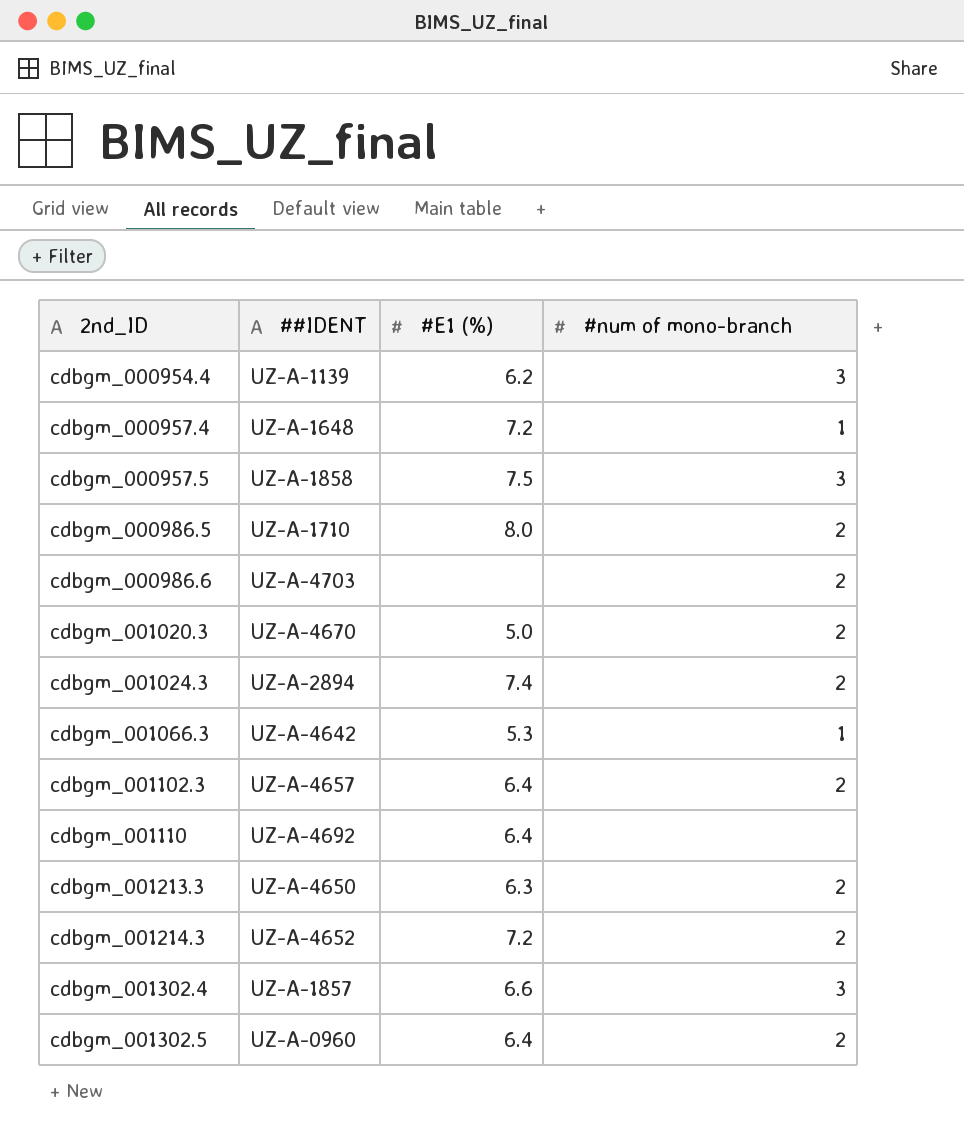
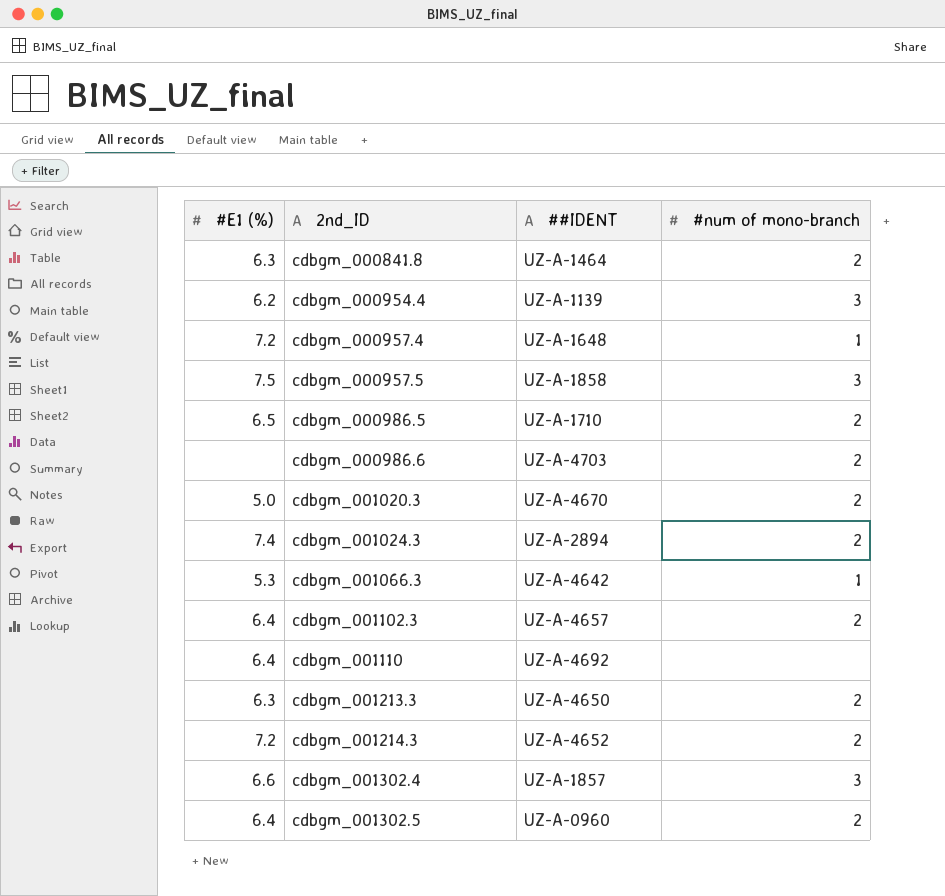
column #E1 (%) | position: 3 -> 1
row cdbgm_000841.8: none -> 6.3 | UZ-A-1464 | 2
cdbgm_000986.5 | #E1 (%): 8.0 -> 6.5

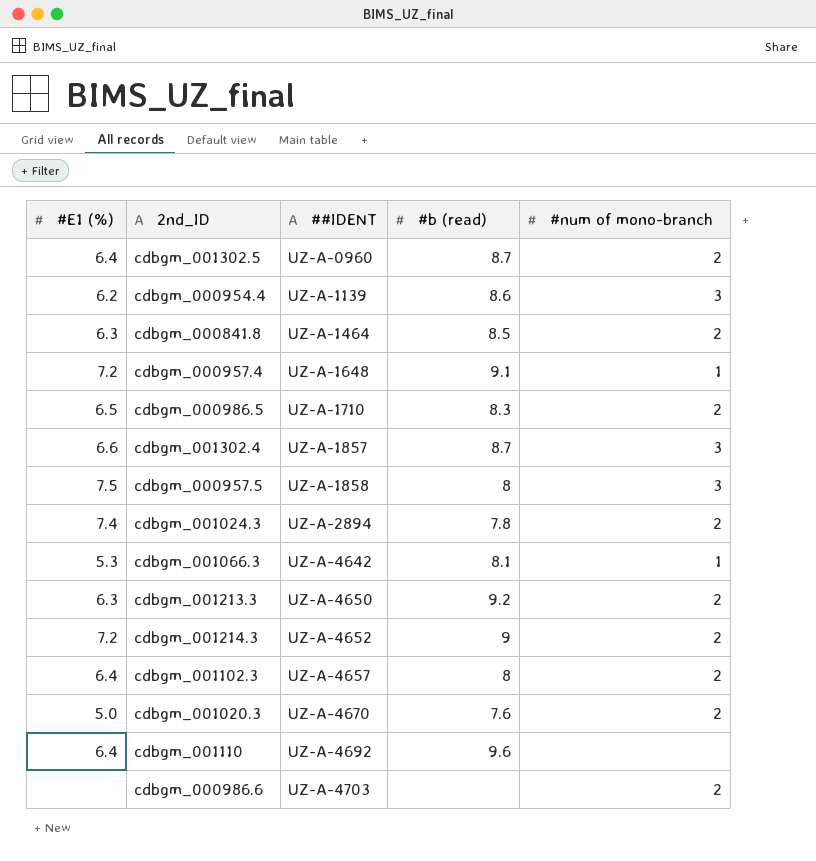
row order: 2nd_ID ascending -> ##IDENT ascending
column #b (read) | position: none -> 4

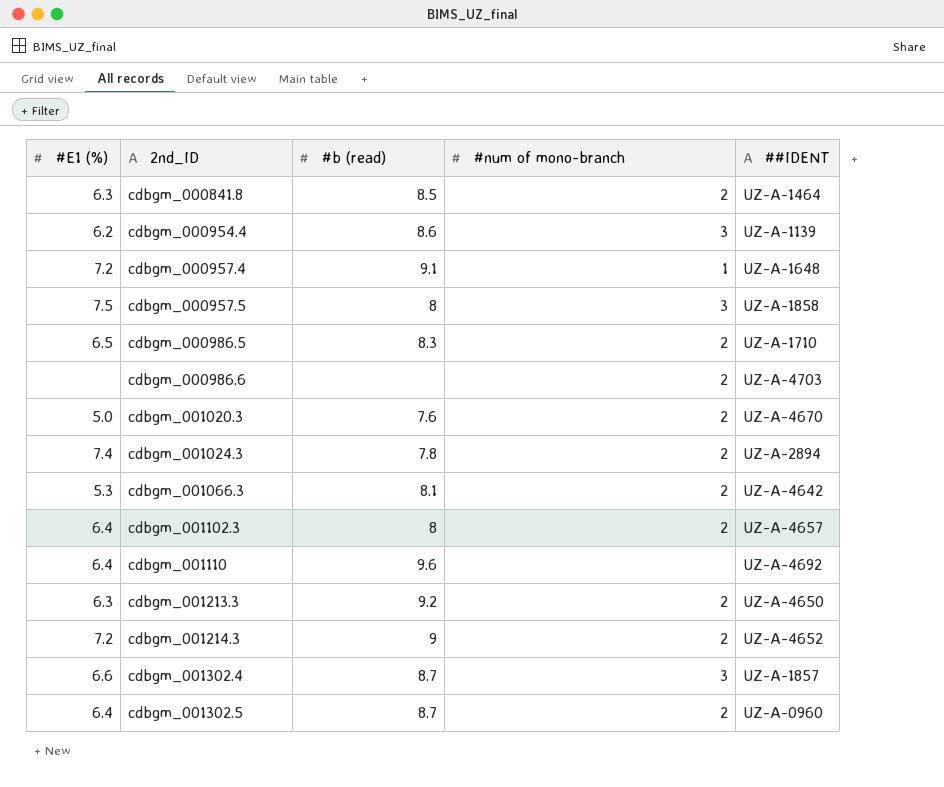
row order: ##IDENT ascending -> 2nd_ID ascending
column ##IDENT | position: 3 -> 5
cdbgm_001066.3 | #num of mono-branch: 1 -> 2

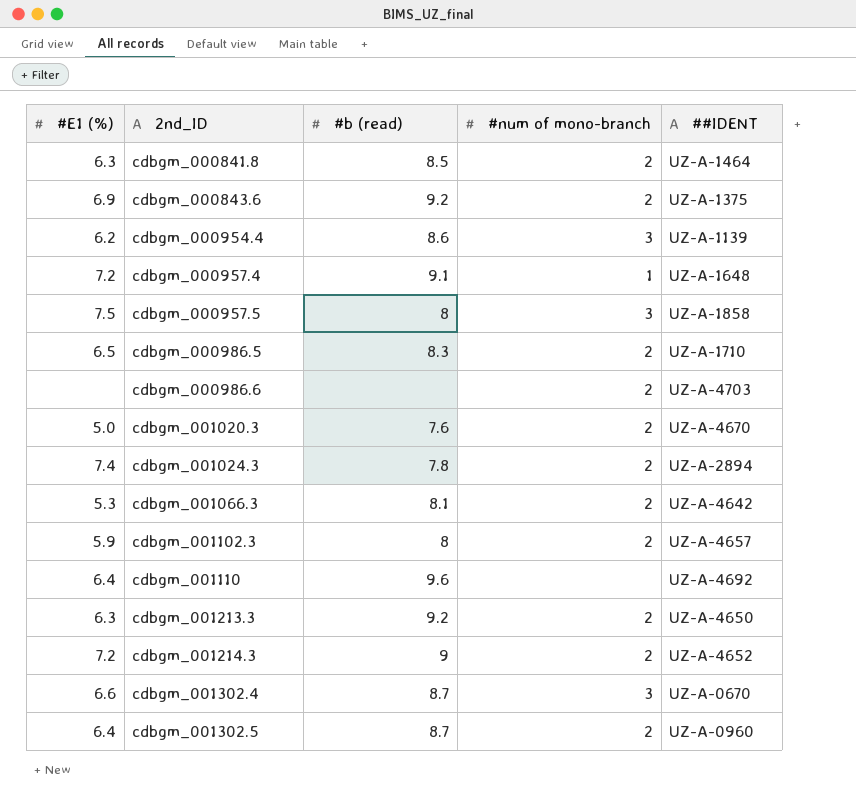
row cdbgm_000843.6: none -> 6.9 | 9.2 | 2 | UZ-A-1375
cdbgm_001102.3 | #E1 (%): 6.4 -> 5.9
cdbgm_001302.4 | ##IDENT: UZ-A-1857 -> UZ-A-0670

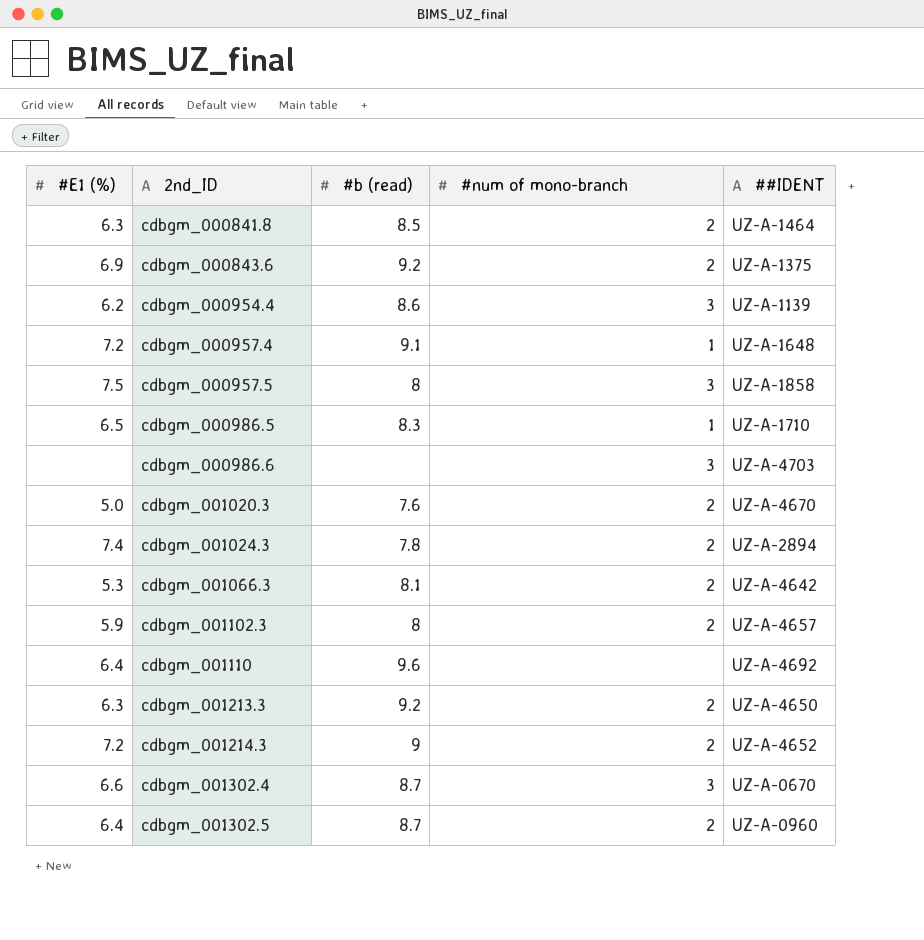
cdbgm_000986.5 | #num of mono-branch: 2 -> 1
cdbgm_000986.6 | #num of mono-branch: 2 -> 3

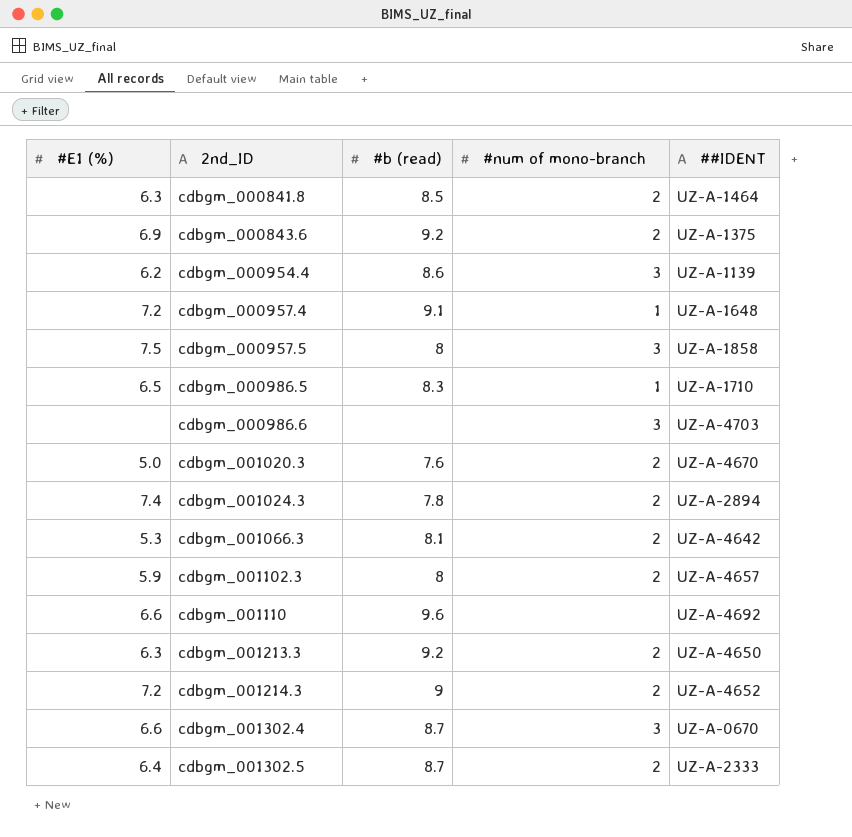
cdbgm_001110 | #E1 (%): 6.4 -> 6.6
cdbgm_001302.5 | ##IDENT: UZ-A-0960 -> UZ-A-2333

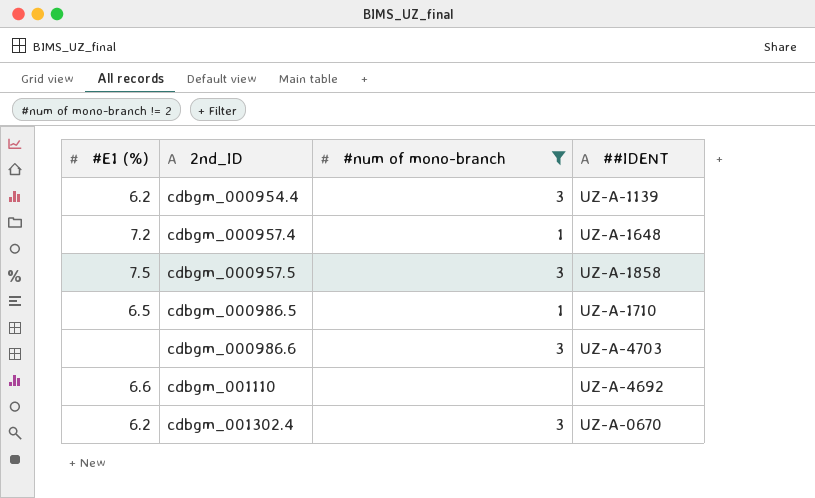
filter: none -> #num of mono-branch != 2
column #b (read) | position: 3 -> none
cdbgm_001302.4 | #E1 (%): 6.6 -> 6.2

